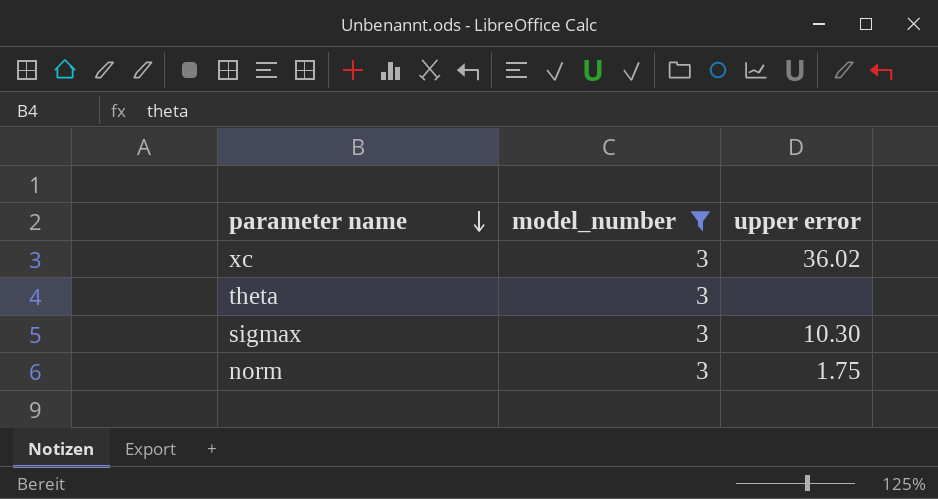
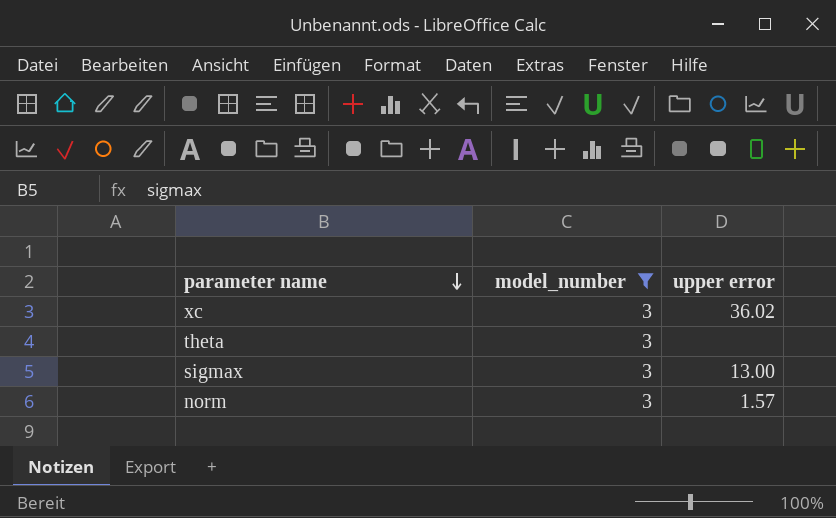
sigmax | upper error: 10.30 -> 13.00
norm | upper error: 1.75 -> 1.57

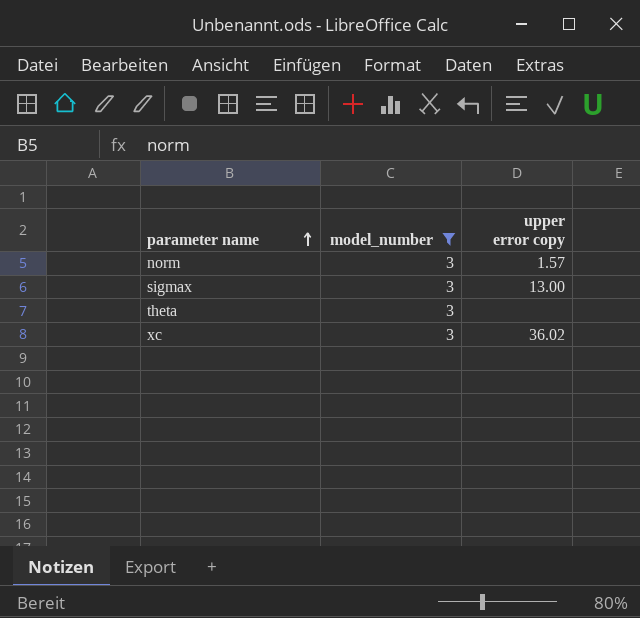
row order: parameter name descending -> parameter name ascending
column name: upper error -> upper error copy

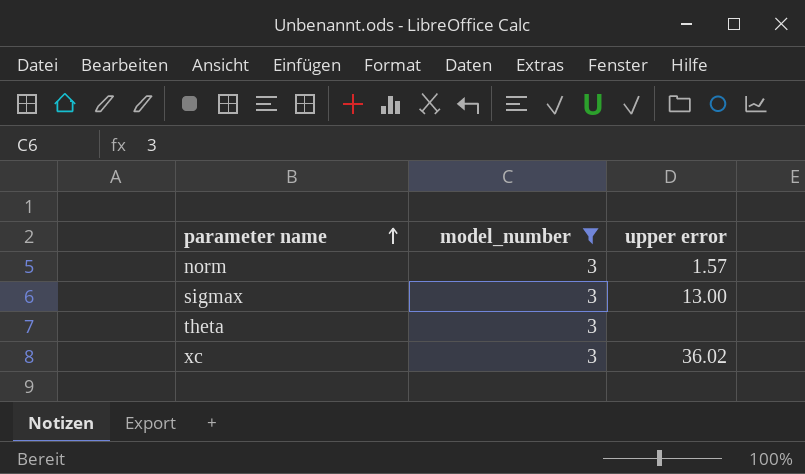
column name: upper error copy -> upper error

